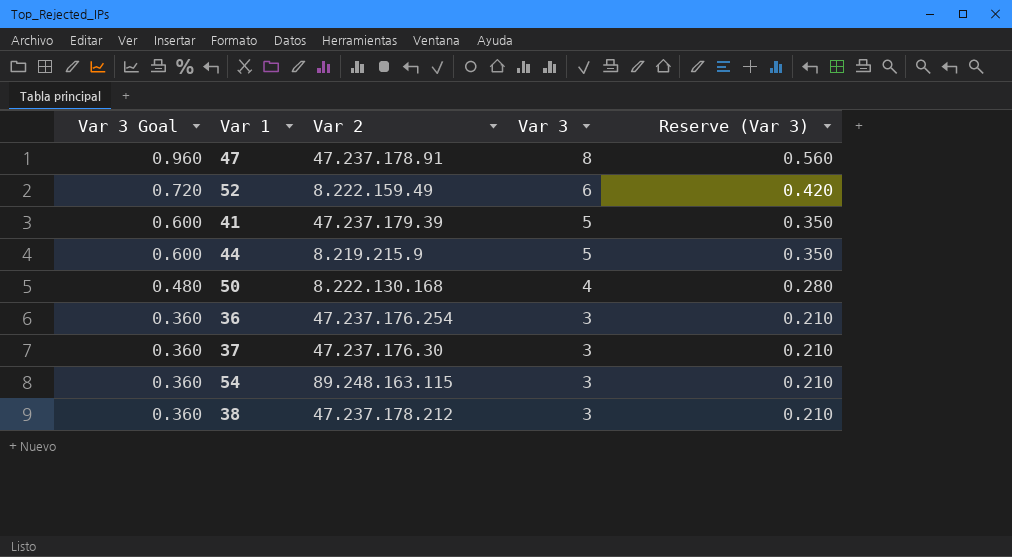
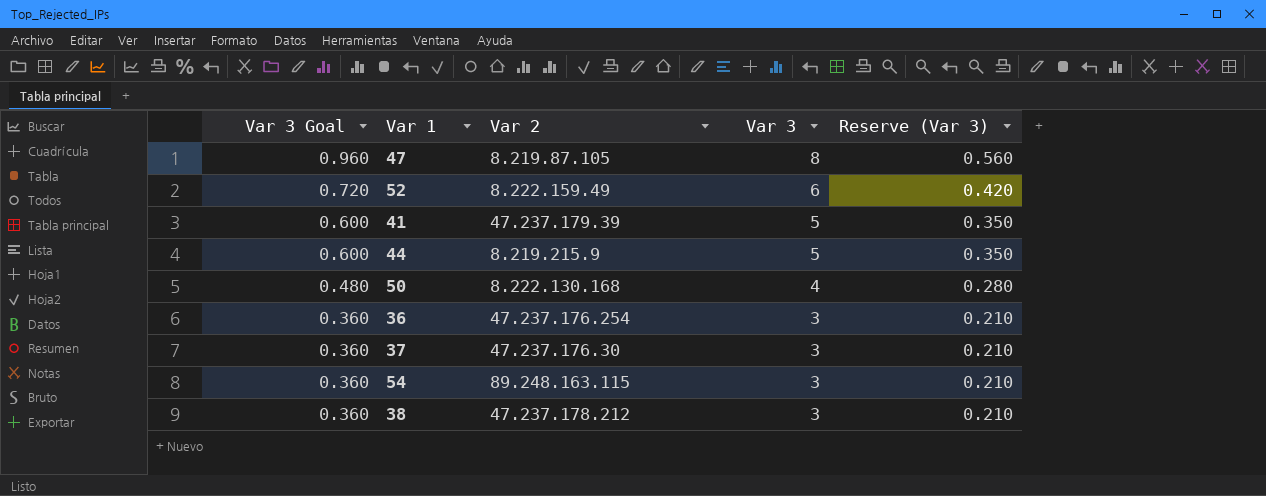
47 | Var 2: 47.237.178.91 -> 8.219.87.105

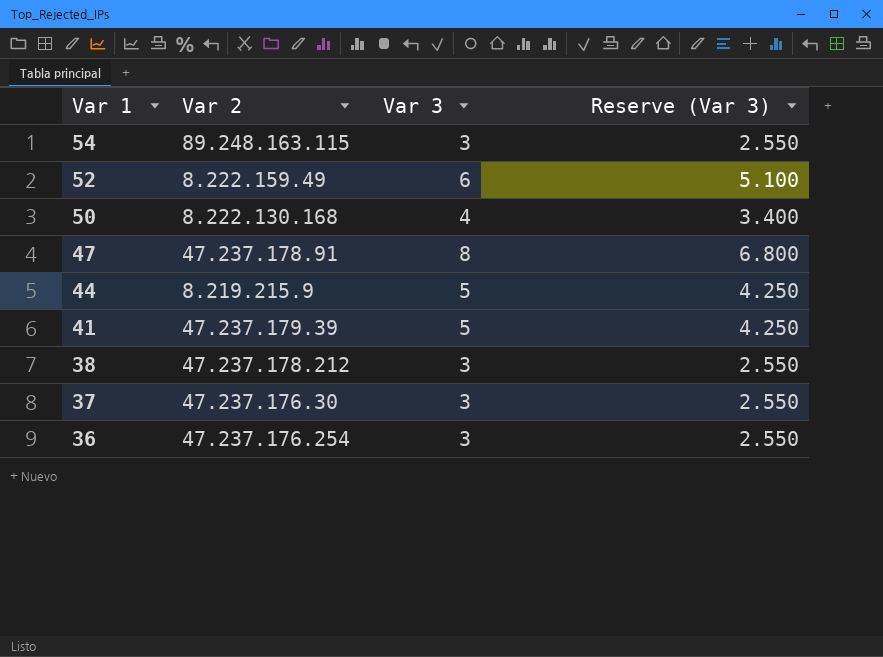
row order: Var 3 Goal descending -> Var 1 descending
column Var 3 Goal | formula: [Var 3] * 0.12 -> none
column Reserve (Var 3) | formula: [Var 3] * 0.07 -> [Var 3] * 0.85
47 | Var 2: 8.219.87.105 -> 47.237.178.91

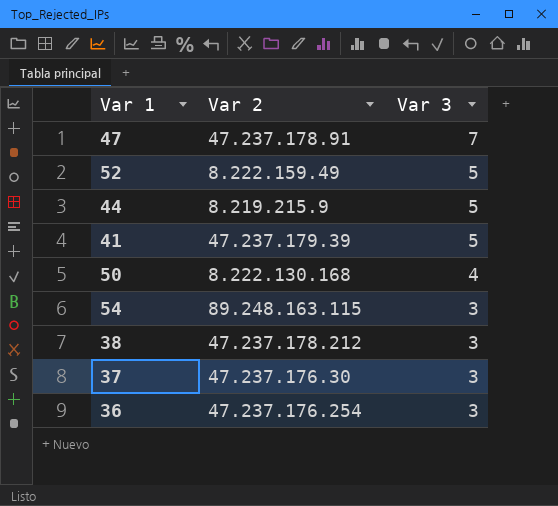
row order: Var 1 descending -> Var 3 descending
column Reserve (Var 3) | formula: [Var 3] * 0.85 -> none
47 | Var 3: 8 -> 7
52 | Var 3: 6 -> 5

